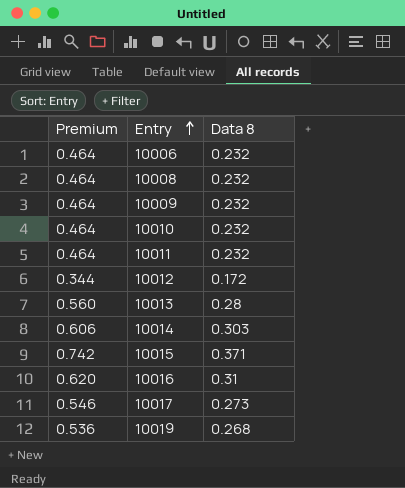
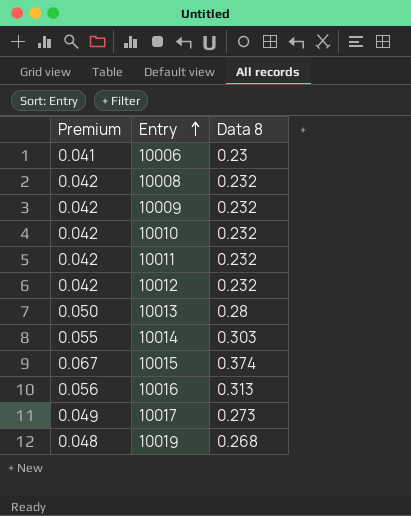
column Premium | formula: [Data 8] * 2 -> [Data 8] * 0.18
10006 | Data 8: 0.232 -> 0.23
10012 | Data 8: 0.172 -> 0.232
10015 | Data 8: 0.371 -> 0.374
10016 | Data 8: 0.31 -> 0.313

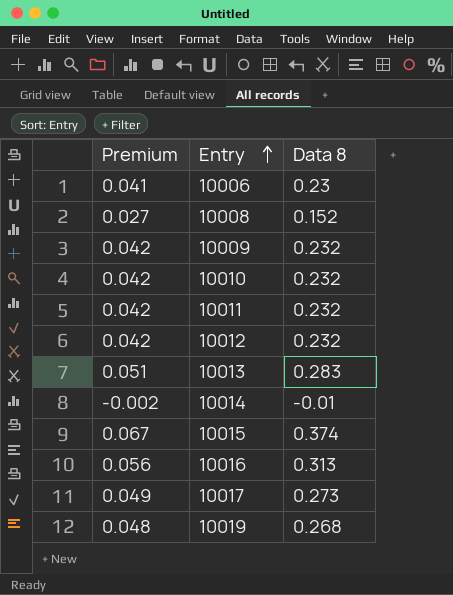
10008 | Premium: 0.042 -> 0.027
10008 | Data 8: 0.232 -> 0.152
10013 | Premium: 0.050 -> 0.051
10013 | Data 8: 0.28 -> 0.283
10014 | Premium: 0.055 -> -0.002
10014 | Data 8: 0.303 -> -0.01

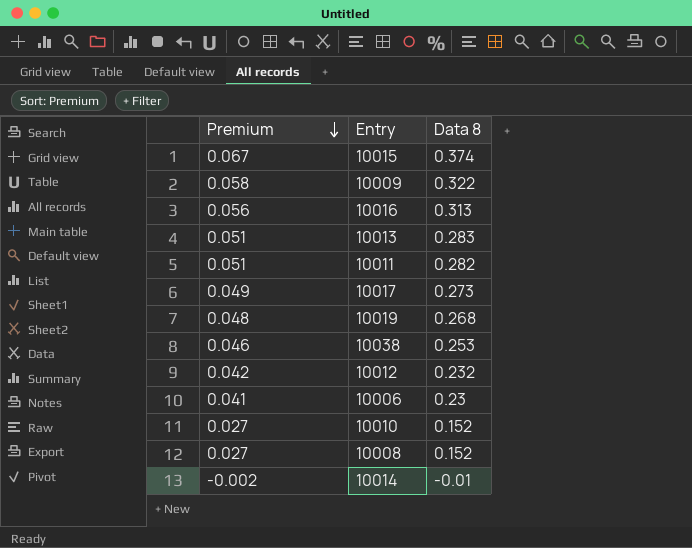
row order: Entry ascending -> Premium descending
10009 | Premium: 0.042 -> 0.058
10009 | Data 8: 0.232 -> 0.322
10011 | Premium: 0.042 -> 0.051
10011 | Data 8: 0.232 -> 0.282
row 10038: none -> 0.046 | 0.253
10010 | Premium: 0.042 -> 0.027
10010 | Data 8: 0.232 -> 0.152

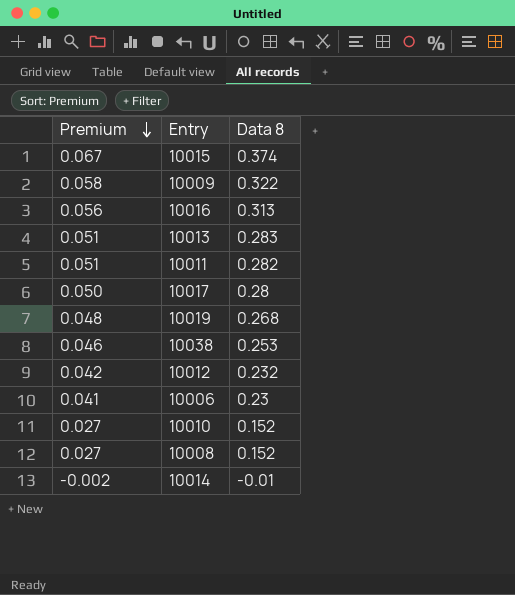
10017 | Premium: 0.049 -> 0.050
10017 | Data 8: 0.273 -> 0.28

